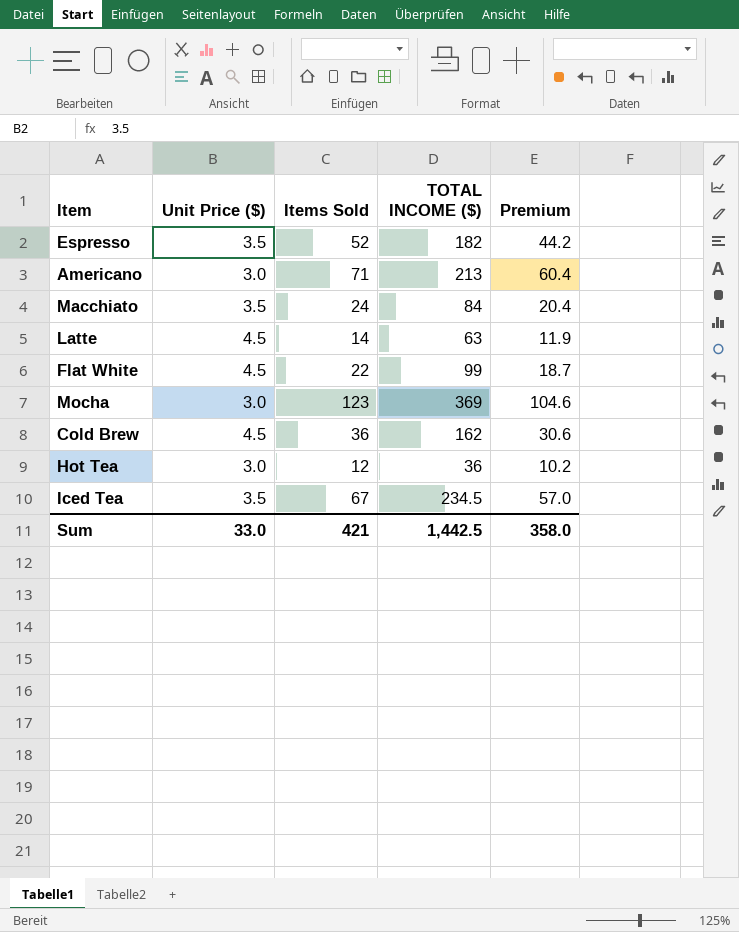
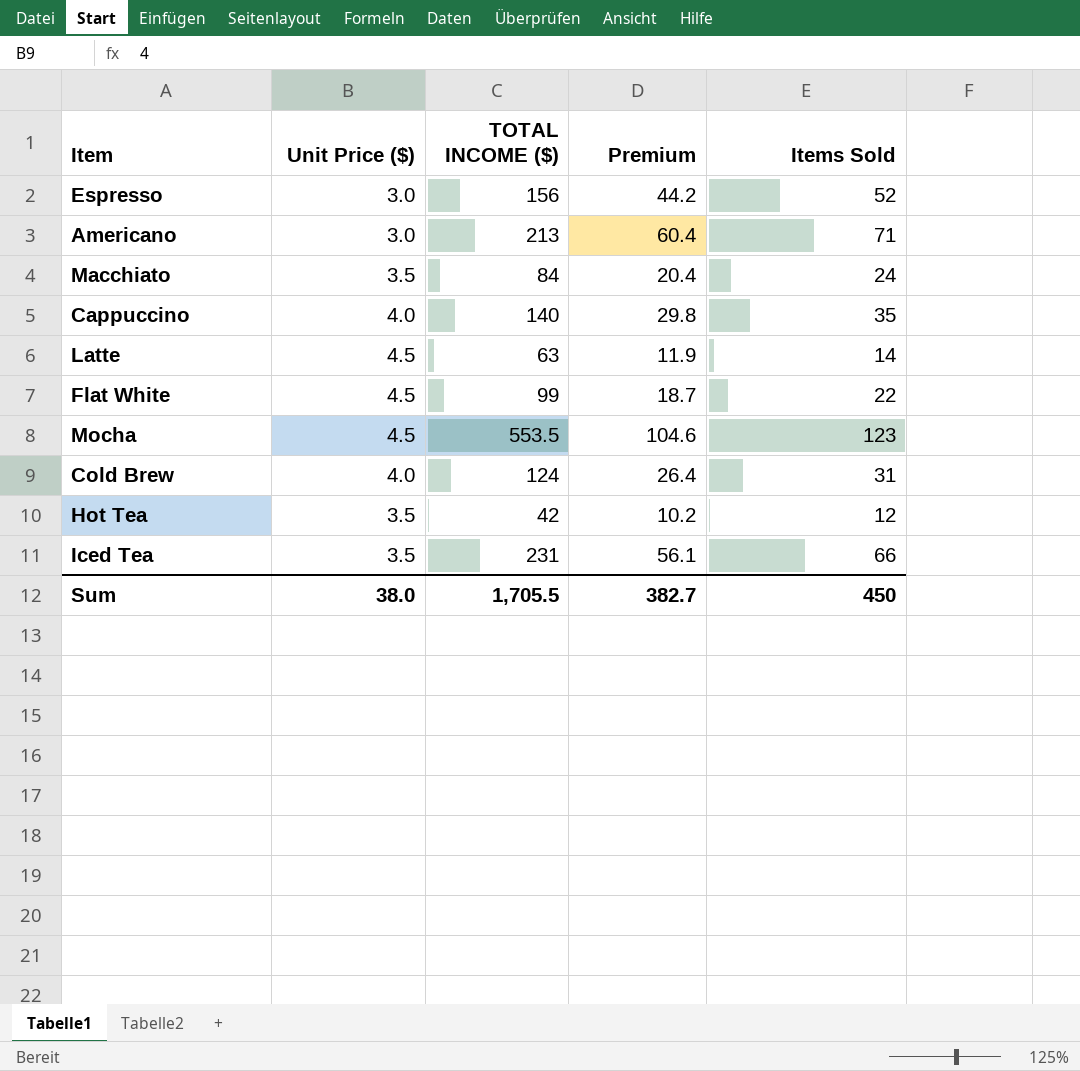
column Items Sold | position: 3 -> 5
Espresso | Unit Price ($): 3.5 -> 3.0
Espresso | TOTAL INCOME ($): 182 -> 156
row Cappuccino: none -> 4.0 | 140 | 29.8 | 35
Mocha | Unit Price ($): 3.0 -> 4.5
Mocha | TOTAL INCOME ($): 369 -> 553.5
Cold Brew | Unit Price ($): 4.5 -> 4.0
Cold Brew | TOTAL INCOME ($): 162 -> 124
Cold Brew | Premium: 30.6 -> 26.4
Cold Brew | Items Sold: 36 -> 31
Hot Tea | Unit Price ($): 3.0 -> 3.5
Hot Tea | TOTAL INCOME ($): 36 -> 42
Iced Tea | TOTAL INCOME ($): 234.5 -> 231
Iced Tea | Premium: 57.0 -> 56.1
Iced Tea | Items Sold: 67 -> 66
Sum | Unit Price ($): 33.0 -> 38.0
Sum | TOTAL INCOME ($): 1,442.5 -> 1,705.5
Sum | Premium: 358.0 -> 382.7
Sum | Items Sold: 421 -> 450

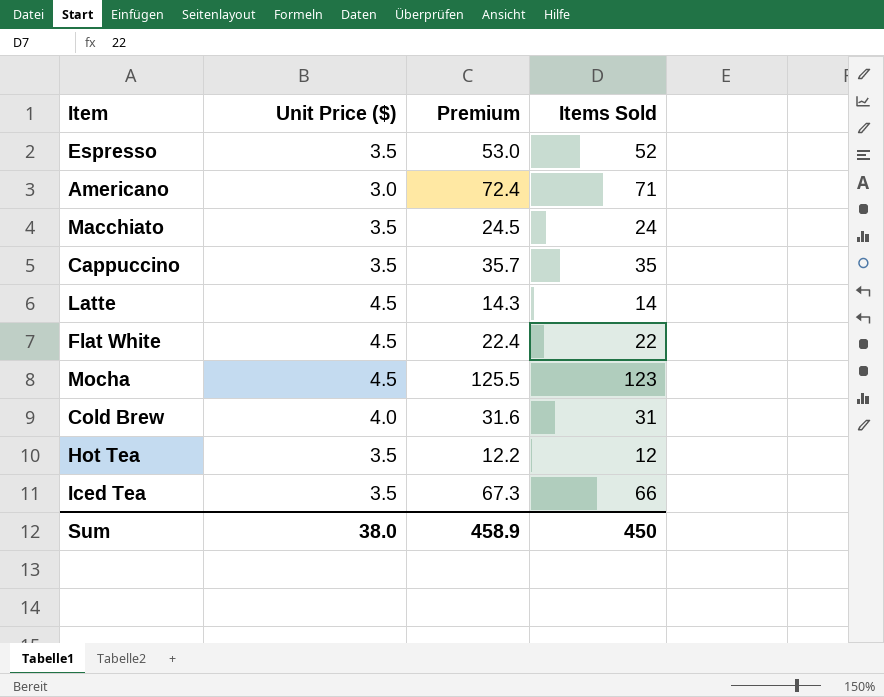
column TOTAL INCOME ($) | formula: [Unit Price ($)] * [Items Sold] -> none
column Premium | formula: [Items Sold] * 0.85 -> [Items Sold] * 1.02
Espresso | Unit Price ($): 3.0 -> 3.5
Cappuccino | Unit Price ($): 4.0 -> 3.5
Sum | Premium: 382.7 -> 458.9

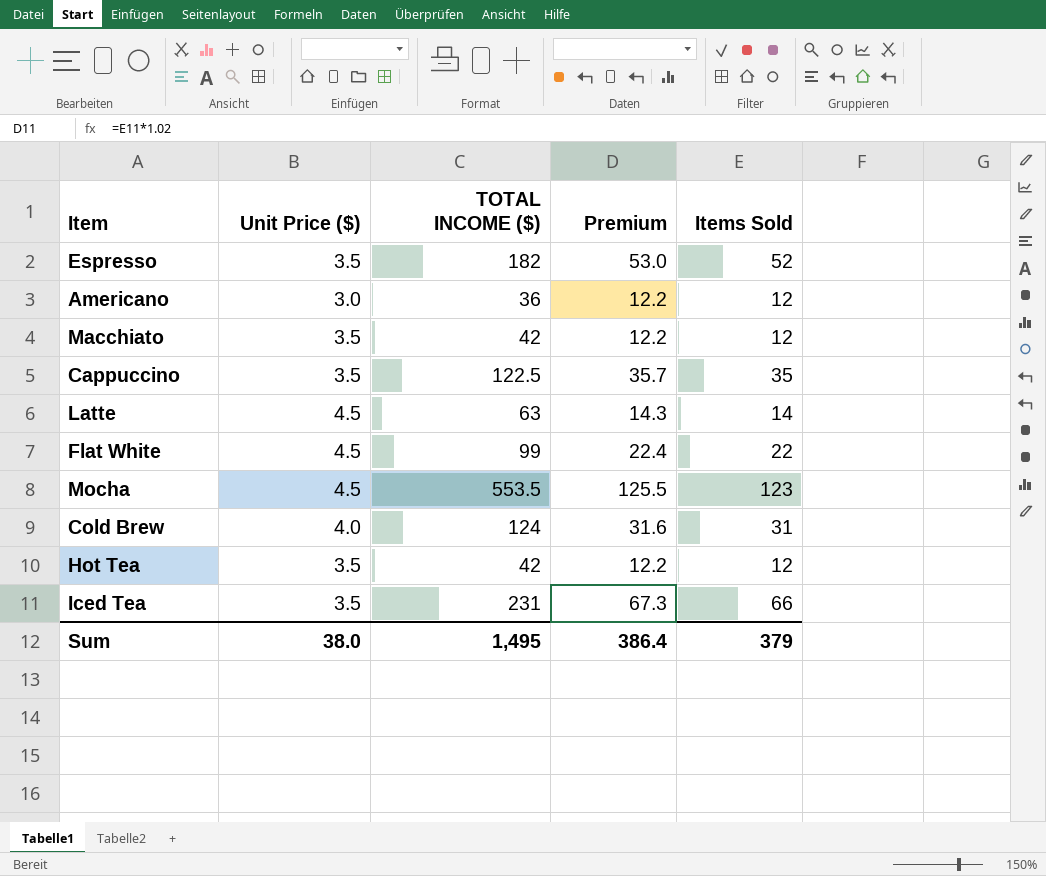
column TOTAL INCOME ($) | formula: none -> [Unit Price ($)] * [Items Sold]
Americano | Premium: 72.4 -> 12.2
Americano | Items Sold: 71 -> 12
Macchiato | Premium: 24.5 -> 12.2
Macchiato | Items Sold: 24 -> 12
Sum | Premium: 458.9 -> 386.4
Sum | Items Sold: 450 -> 379

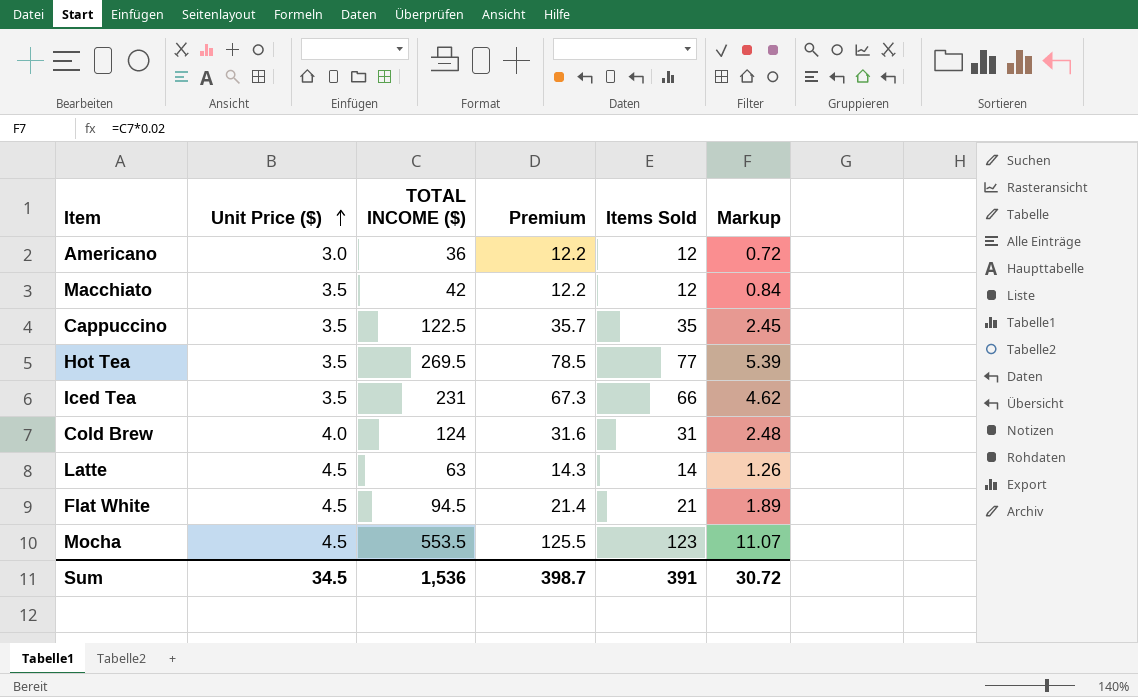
row order: none -> Unit Price ($) ascending
column Markup | formula: none -> [TOTAL INCOME ($)] * 0.02
row Espresso: 3.5 | 182 | 53.0 | 52 -> none
Hot Tea | TOTAL INCOME ($): 42 -> 269.5
Hot Tea | Premium: 12.2 -> 78.5
Hot Tea | Items Sold: 12 -> 77
Flat White | TOTAL INCOME ($): 99 -> 94.5
Flat White | Premium: 22.4 -> 21.4
Flat White | Items Sold: 22 -> 21
Sum | Unit Price ($): 38.0 -> 34.5
Sum | TOTAL INCOME ($): 1,495 -> 1,536
Sum | Premium: 386.4 -> 398.7
Sum | Items Sold: 379 -> 391

